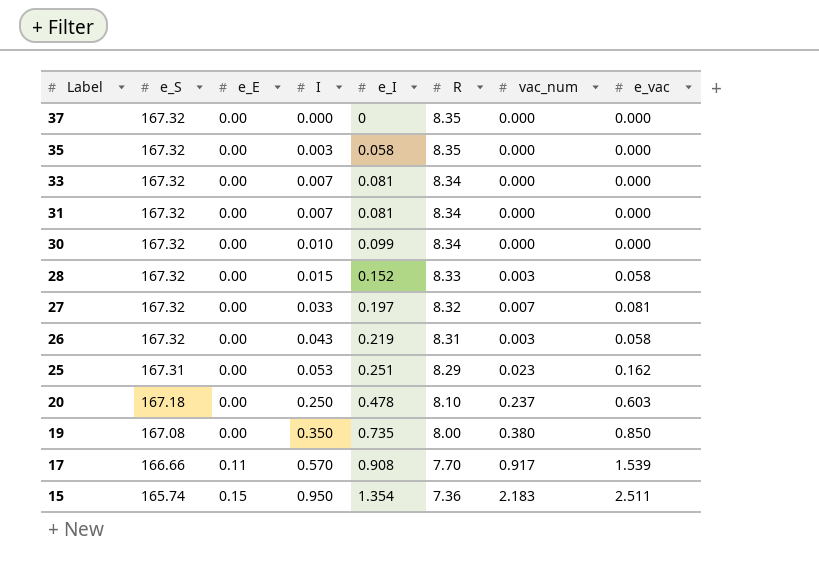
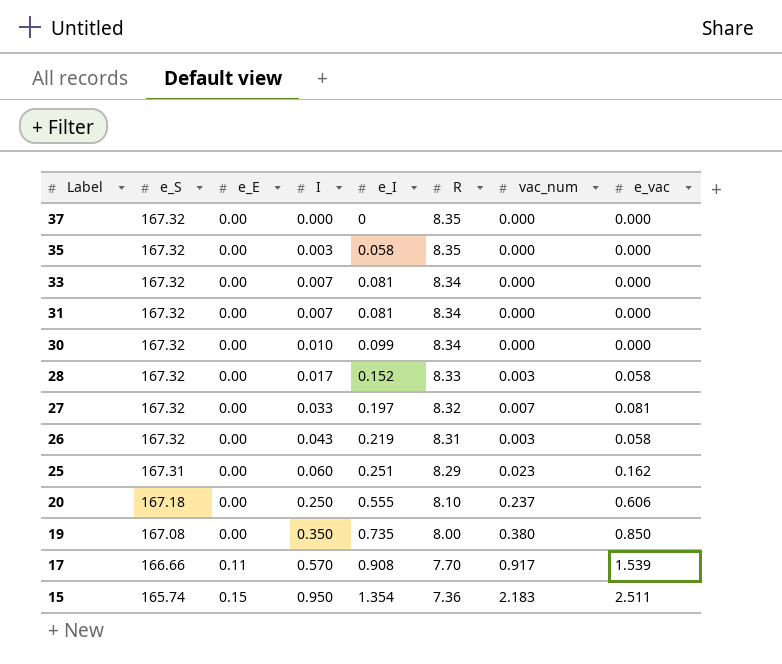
28 | I: 0.015 -> 0.017
25 | I: 0.053 -> 0.060
20 | e_I: 0.478 -> 0.555
20 | e_vac: 0.603 -> 0.606

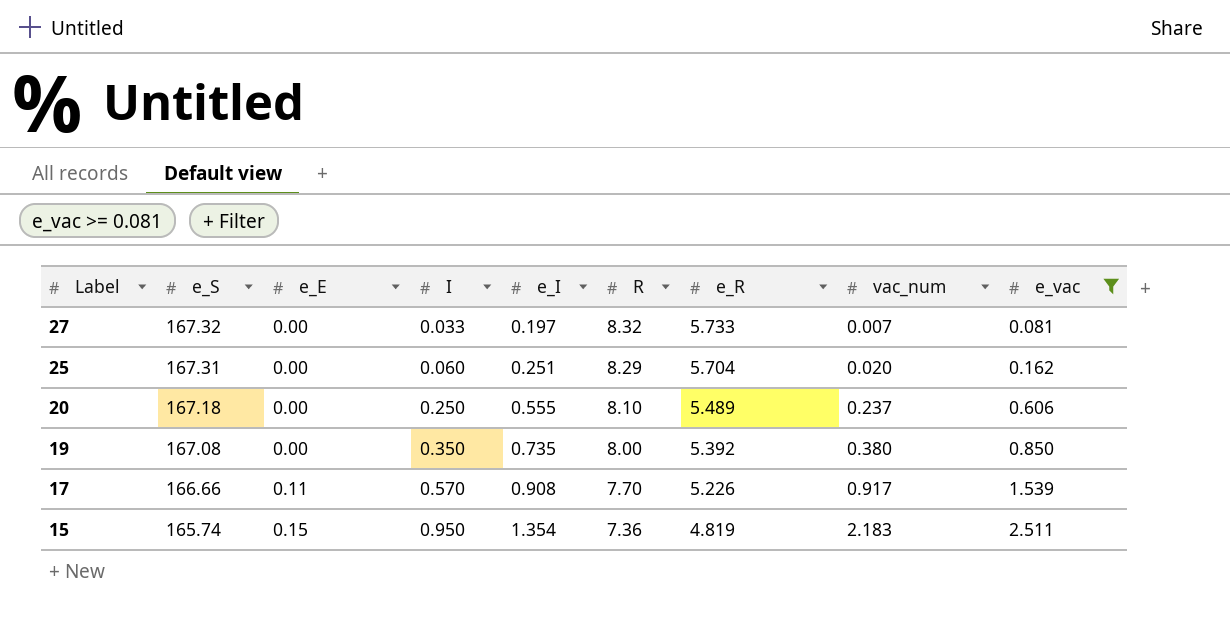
filter: none -> e_vac >= 0.081
column e_R | position: none -> 7
25 | vac_num: 0.023 -> 0.020

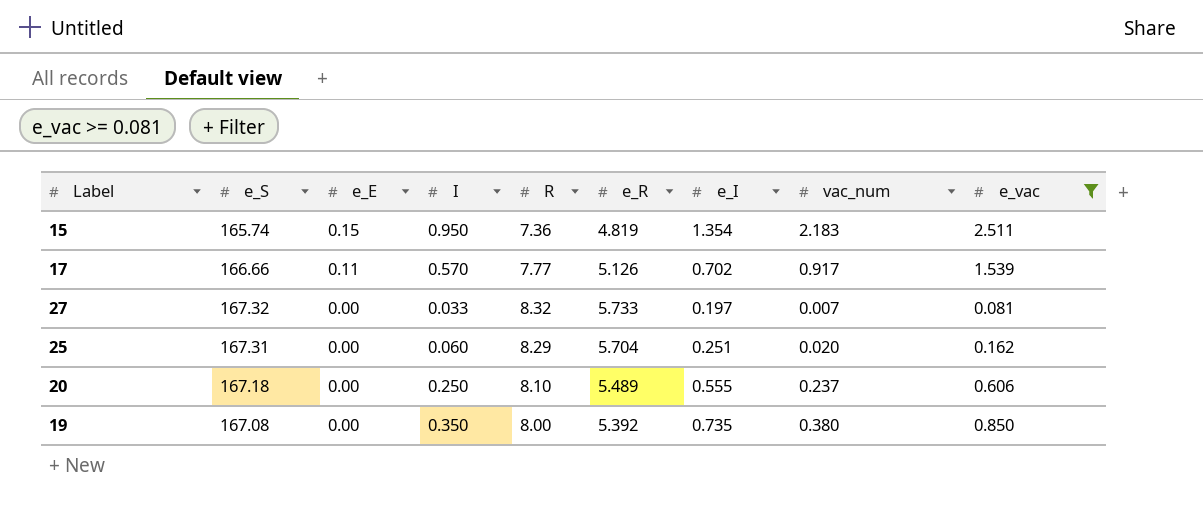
row order: Label descending -> e_E descending
column e_I | position: 5 -> 7
17 | R: 7.70 -> 7.77
17 | e_R: 5.226 -> 5.126
17 | e_I: 0.908 -> 0.702

